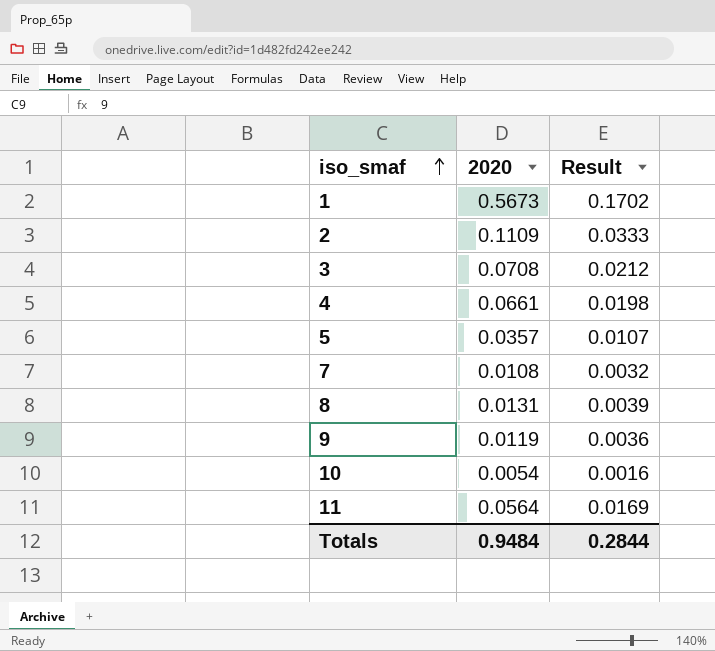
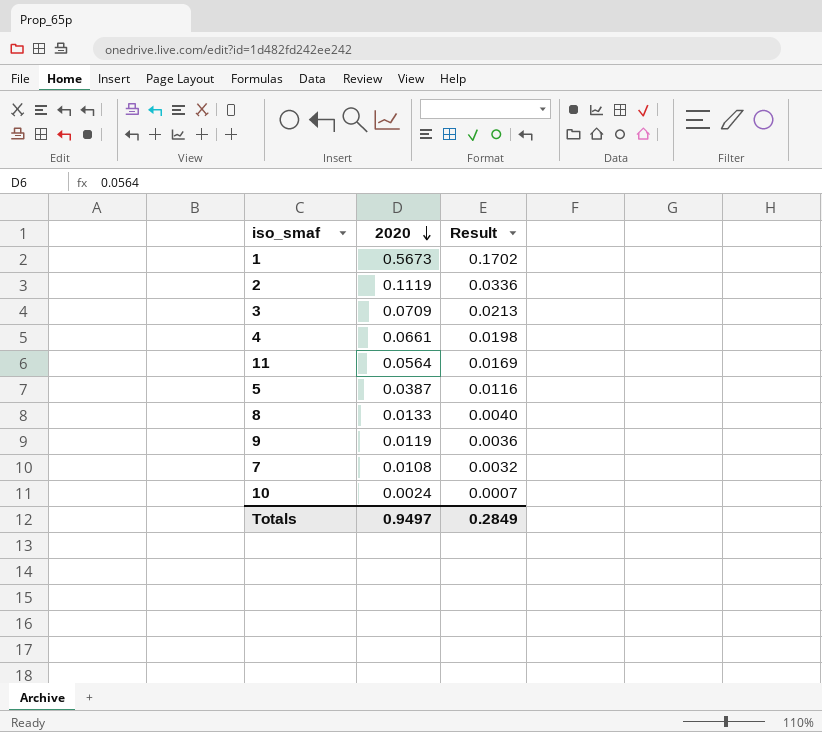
row order: iso_smaf ascending -> 2020 descending
2 | 2020: 0.1109 -> 0.1119
2 | Result: 0.0333 -> 0.0336
3 | 2020: 0.0708 -> 0.0709
3 | Result: 0.0212 -> 0.0213
5 | 2020: 0.0357 -> 0.0387
5 | Result: 0.0107 -> 0.0116
8 | 2020: 0.0131 -> 0.0133
8 | Result: 0.0039 -> 0.0040
10 | 2020: 0.0054 -> 0.0024
10 | Result: 0.0016 -> 0.0007
Totals | 2020: 0.9484 -> 0.9497
Totals | Result: 0.2844 -> 0.2849

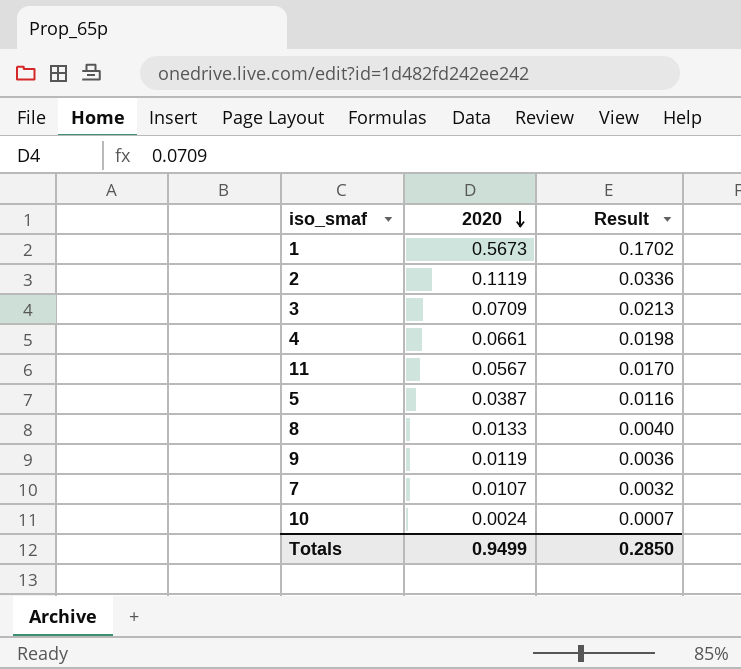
11 | 2020: 0.0564 -> 0.0567
11 | Result: 0.0169 -> 0.0170
7 | 2020: 0.0108 -> 0.0107
Totals | 2020: 0.9497 -> 0.9499
Totals | Result: 0.2849 -> 0.2850

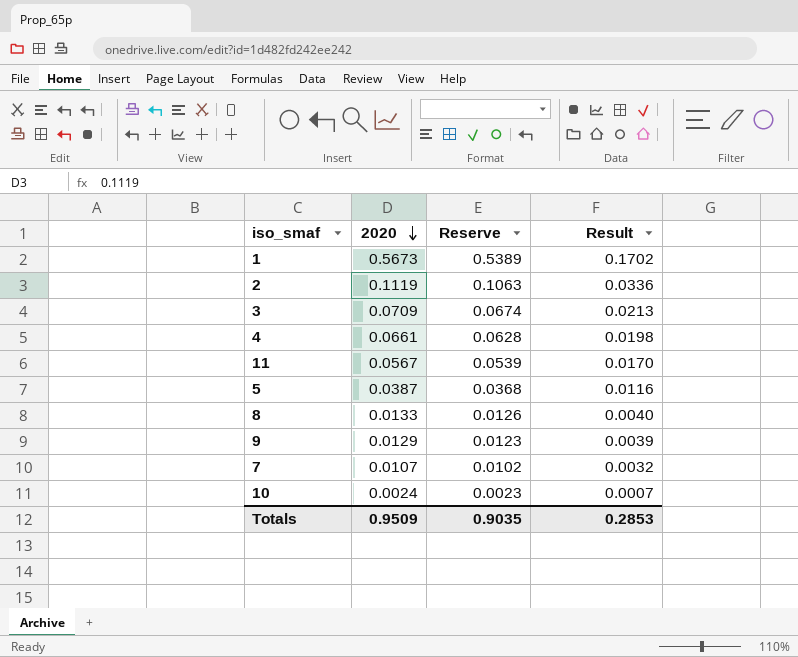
column Reserve | formula: none -> [2020] * 0.95
9 | 2020: 0.0119 -> 0.0129
9 | Result: 0.0036 -> 0.0039
Totals | 2020: 0.9499 -> 0.9509
Totals | Result: 0.2850 -> 0.2853

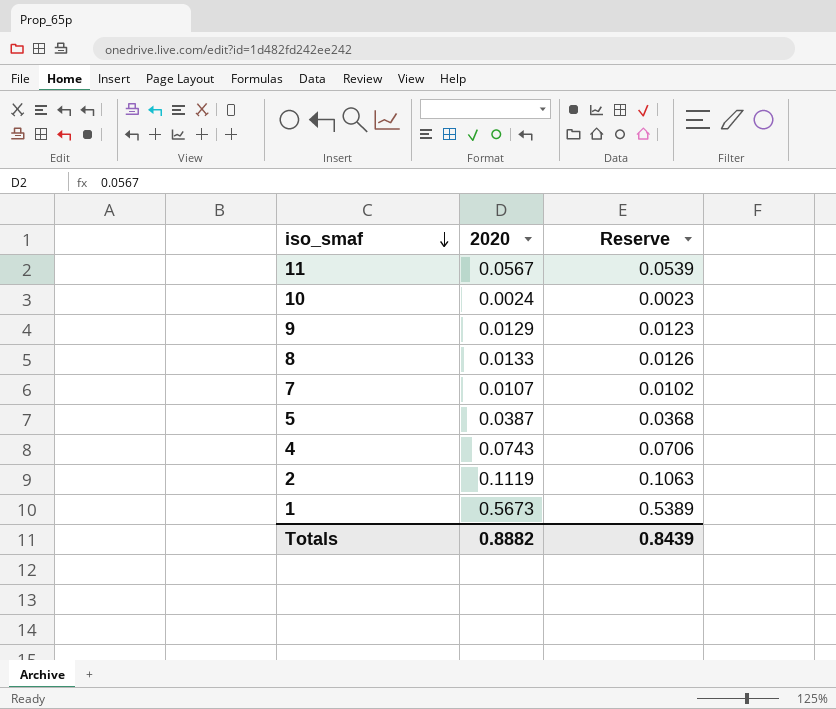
row order: 2020 descending -> iso_smaf descending
column Result | formula: [2020] * 0.3 -> none
row 3: 0.0709 | 0.0674 | 0.0213 -> none
4 | 2020: 0.0661 -> 0.0743
4 | Reserve: 0.0628 -> 0.0706
Totals | 2020: 0.9509 -> 0.8882
Totals | Reserve: 0.9035 -> 0.8439

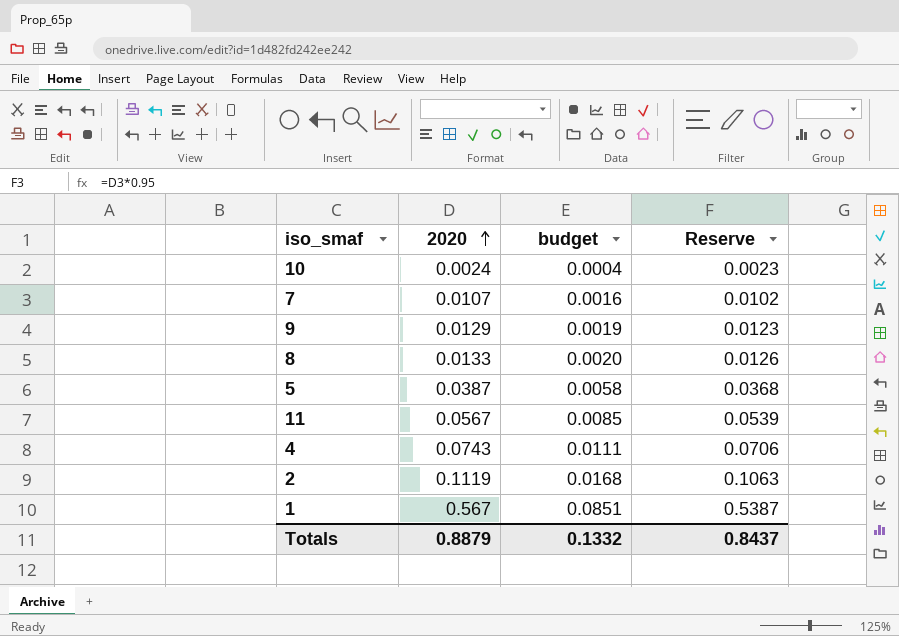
row order: iso_smaf descending -> 2020 ascending
column budget | formula: none -> [2020] * 0.15
1 | 2020: 0.5673 -> 0.567
1 | Reserve: 0.5389 -> 0.5387
Totals | 2020: 0.8882 -> 0.8879
Totals | Reserve: 0.8439 -> 0.8437

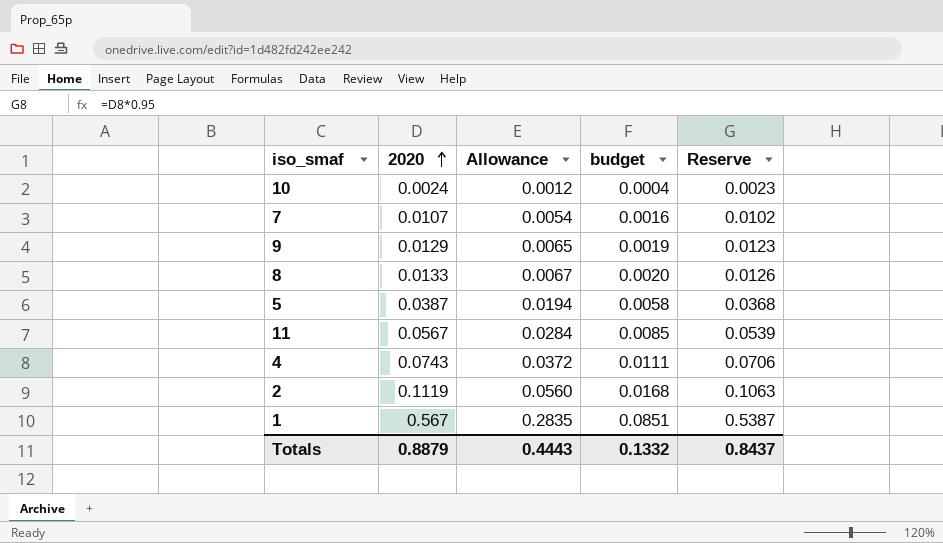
column Allowance | formula: none -> [2020] * 0.5

